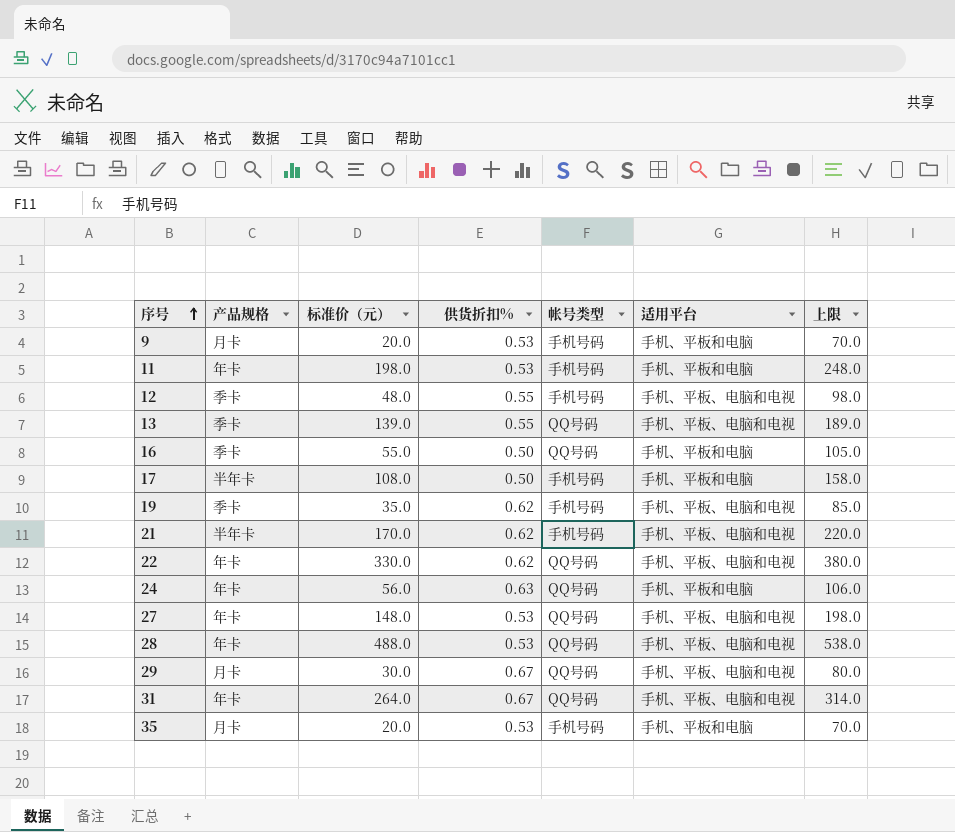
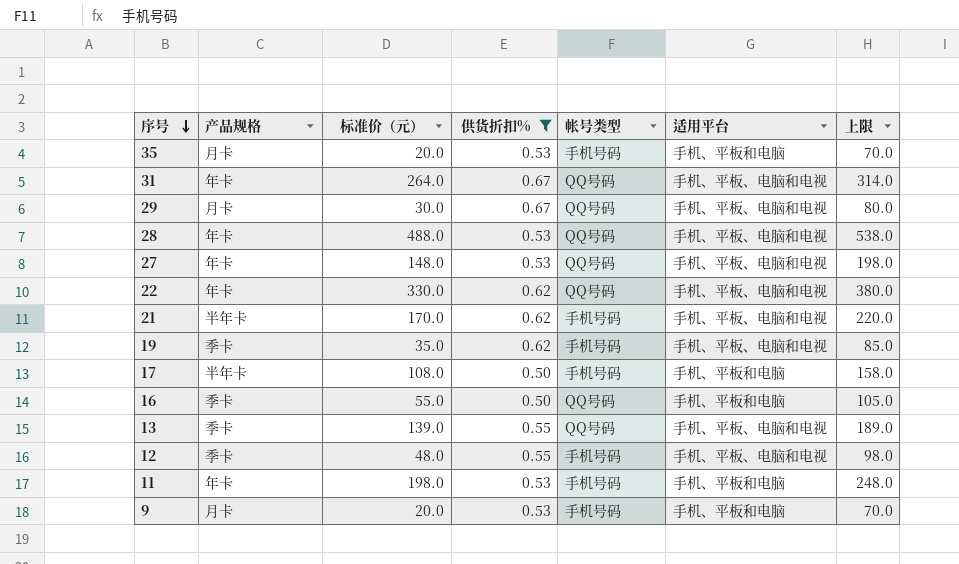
filter: none -> 供货折扣% != 0.63
row order: 序号 ascending -> 序号 descending

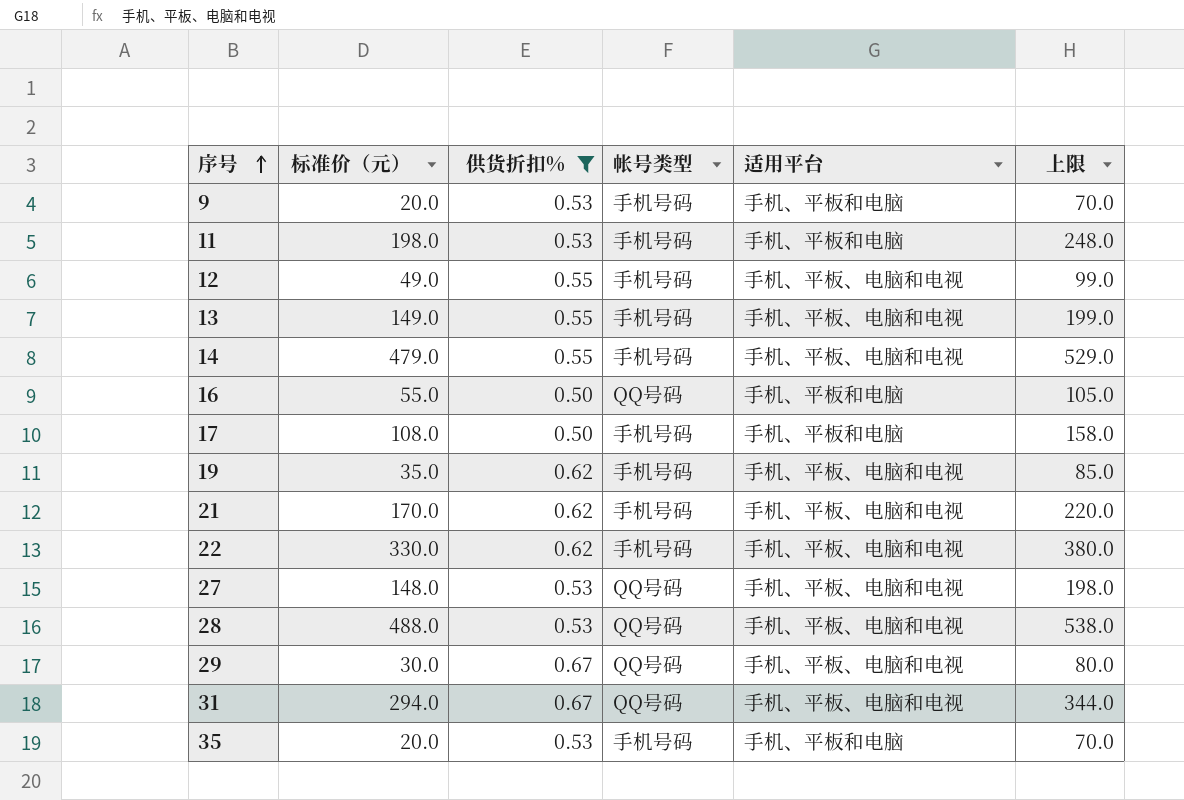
row order: 序号 descending -> 序号 ascending
column 产品规格 | position: 2 -> none
12 | 标准价（元）: 48.0 -> 49.0
12 | 上限: 98.0 -> 99.0
13 | 标准价（元）: 139.0 -> 149.0
13 | 帐号类型: QQ号码 -> 手机号码
13 | 上限: 189.0 -> 199.0
row 14: none -> 479.0 | 0.55 | 手机号码 | 手机、平板、电脑和电视 | 529.0
22 | 帐号类型: QQ号码 -> 手机号码
31 | 标准价（元）: 264.0 -> 294.0
31 | 上限: 314.0 -> 344.0

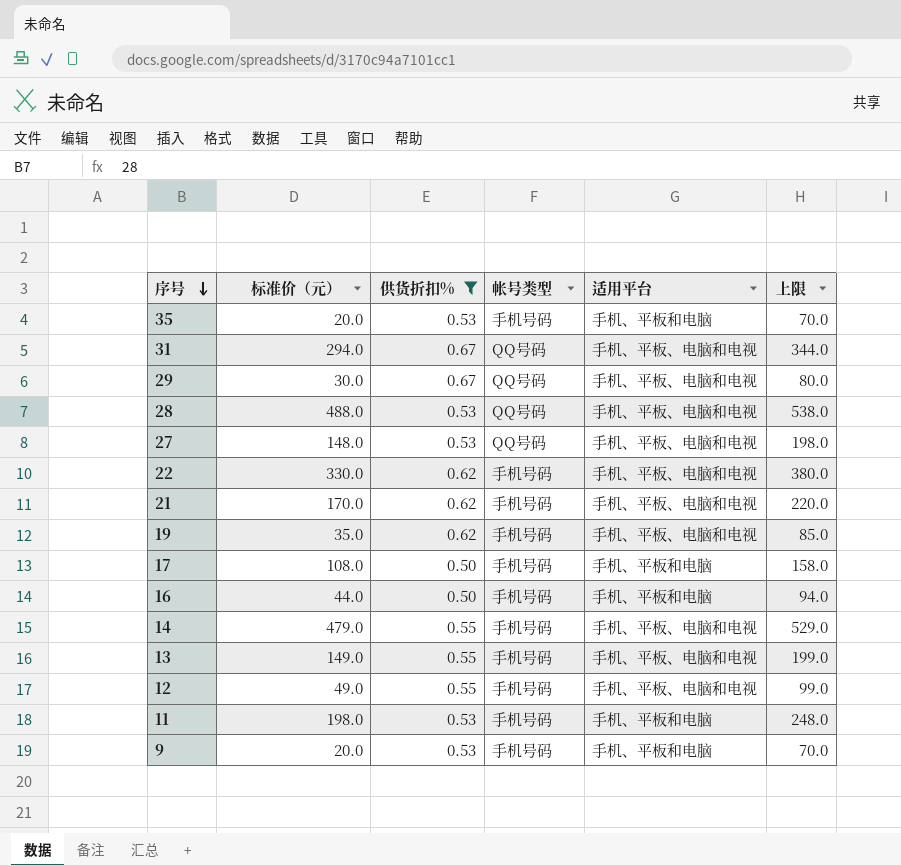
row order: 序号 ascending -> 序号 descending
16 | 标准价（元）: 55.0 -> 44.0
16 | 帐号类型: QQ号码 -> 手机号码
16 | 上限: 105.0 -> 94.0

